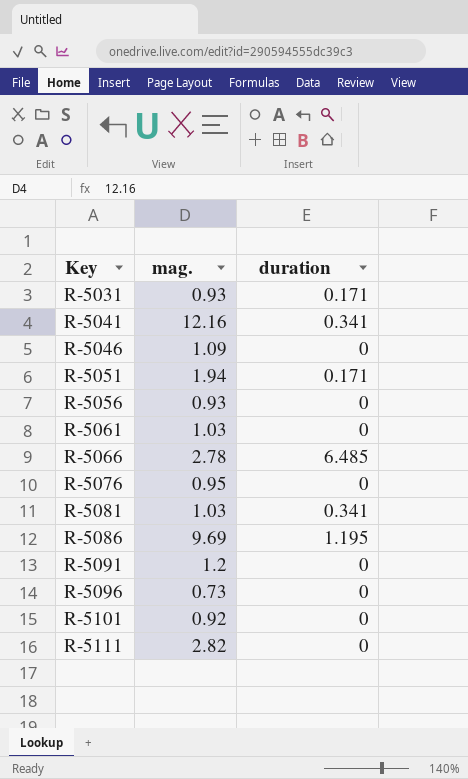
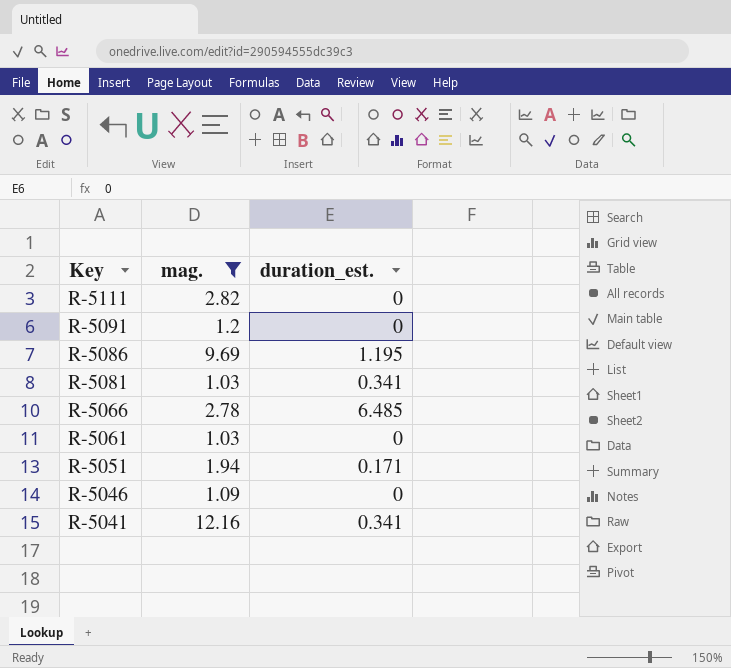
filter: none -> mag. >= 1.03
row order: Key ascending -> Key descending
column name: duration -> duration_est.

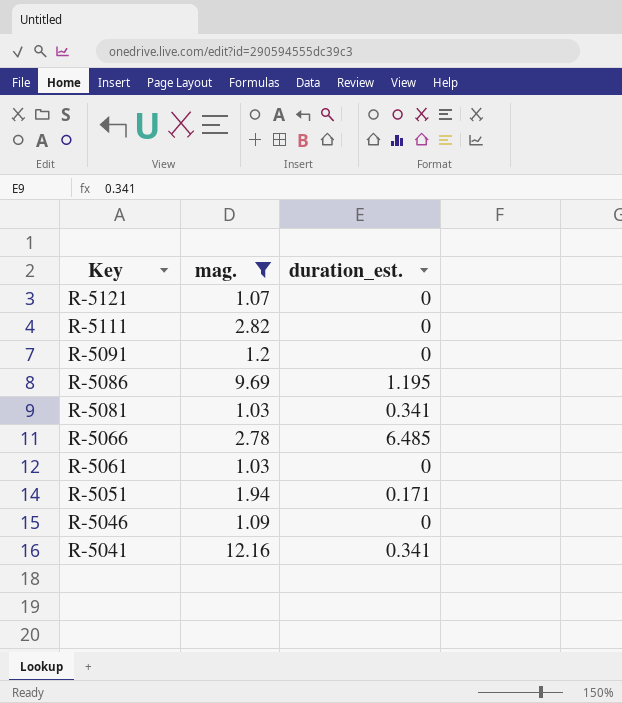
row R-5121: none -> 1.07 | 0

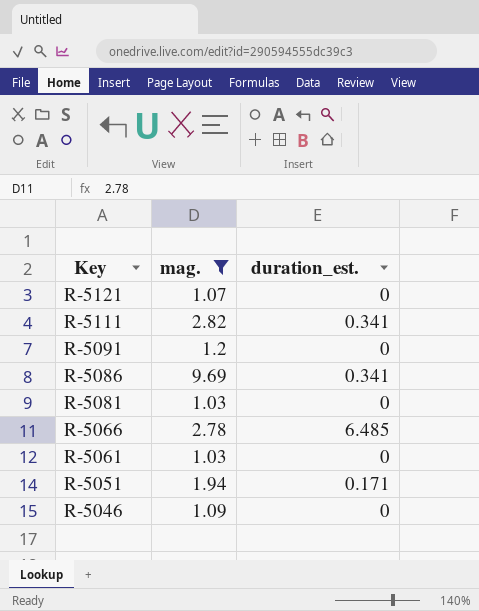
row R-5041: 12.16 | 0.341 -> none
R-5111 | duration_est.: 0 -> 0.341
R-5086 | duration_est.: 1.195 -> 0.341
R-5081 | duration_est.: 0.341 -> 0

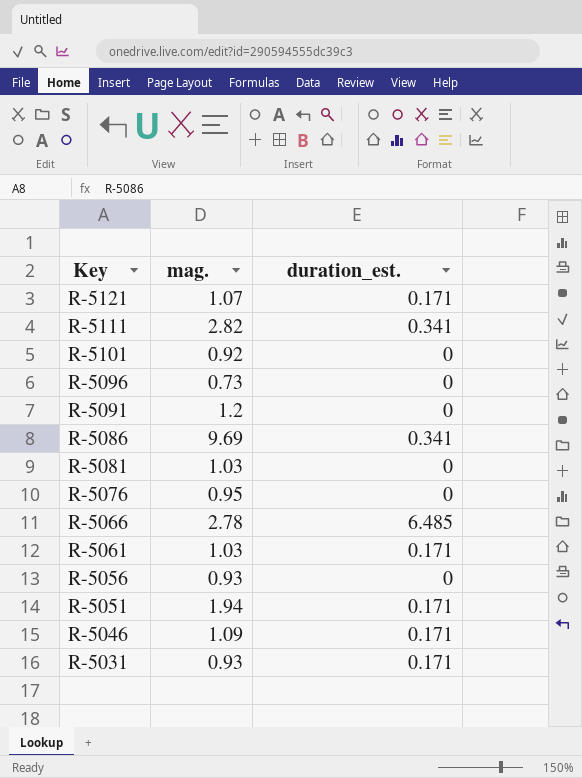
filter: mag. >= 1.03 -> none
R-5121 | duration_est.: 0 -> 0.171
R-5061 | duration_est.: 0 -> 0.171
R-5046 | duration_est.: 0 -> 0.171

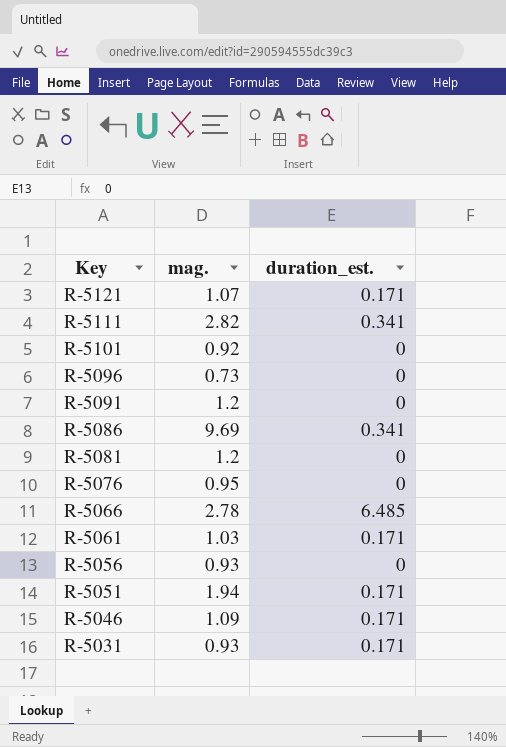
R-5081 | mag.: 1.03 -> 1.2

